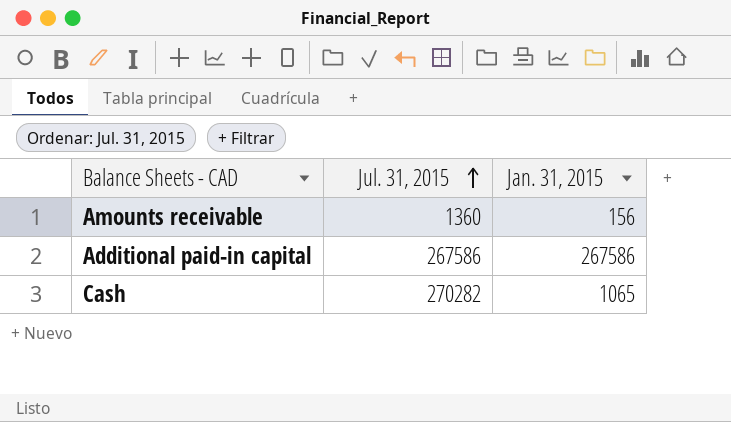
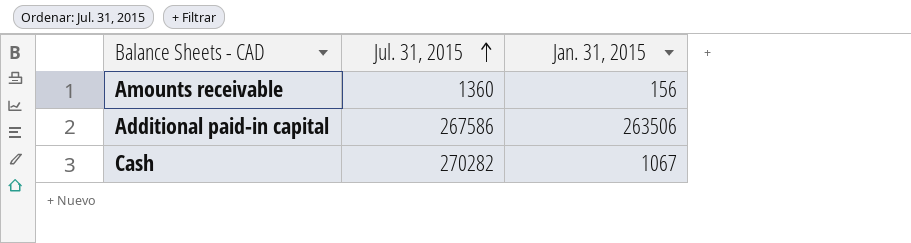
Additional paid-in capital | Jan. 31, 2015: 267586 -> 263506
Cash | Jan. 31, 2015: 1065 -> 1067

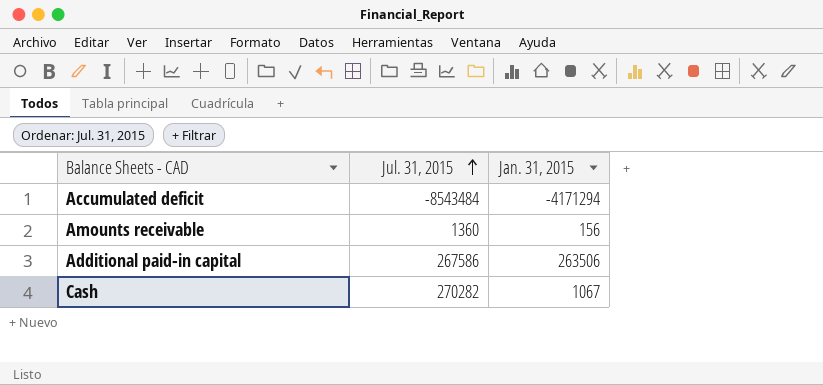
row Accumulated deficit: none -> -8543484 | -4171294

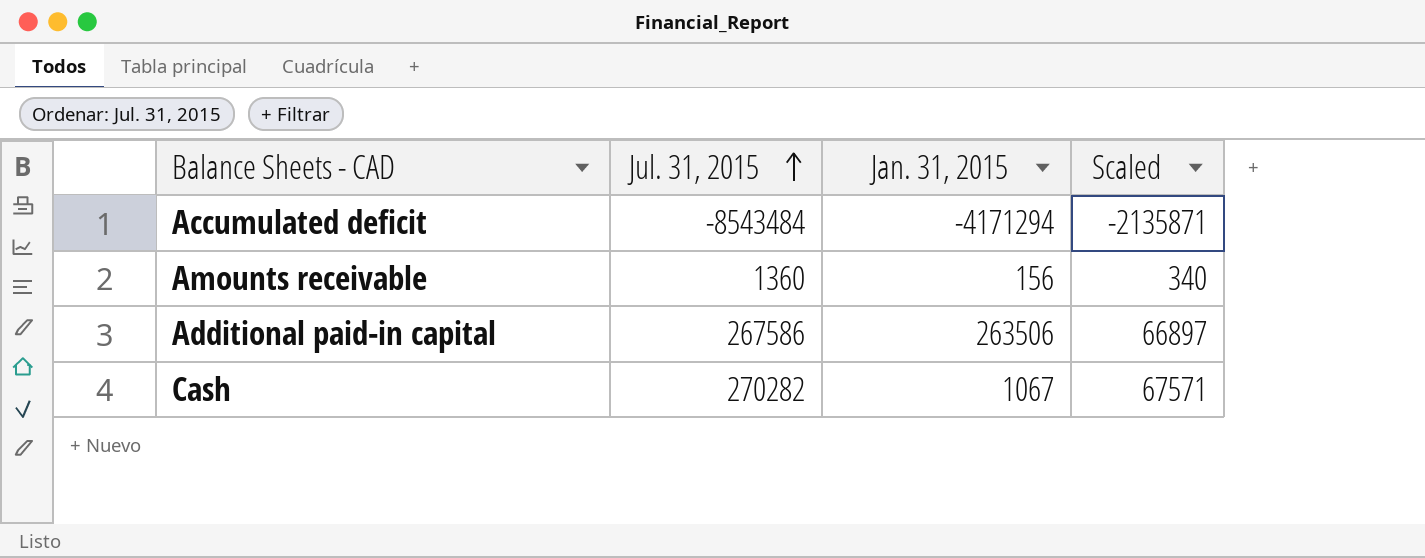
column Scaled | formula: none -> [Jul. 31, 2015] * 0.25

